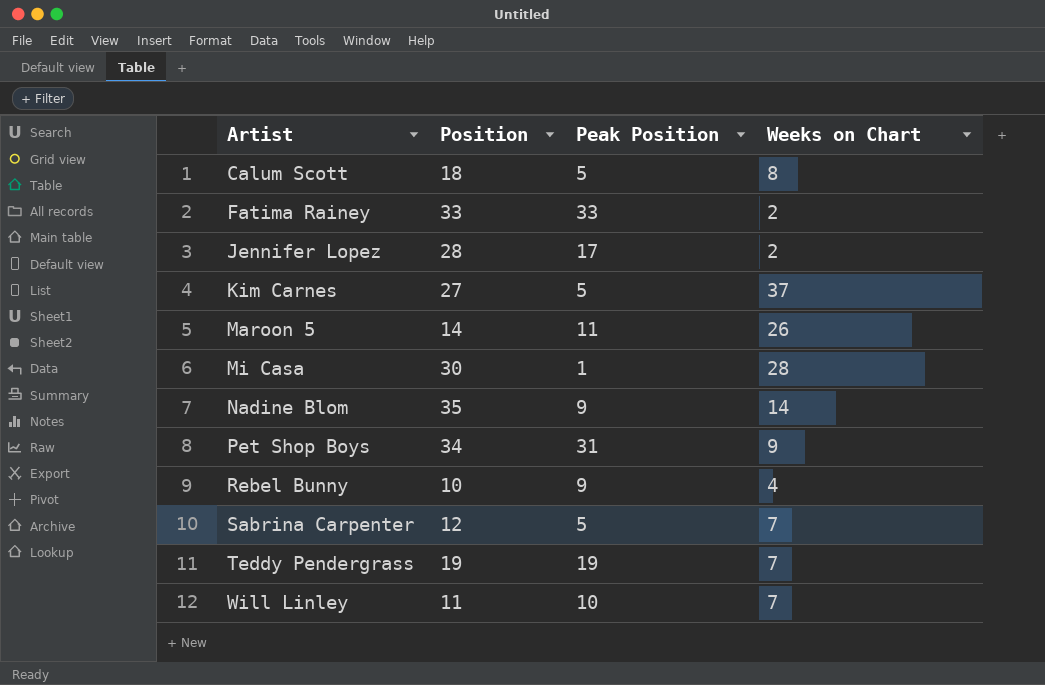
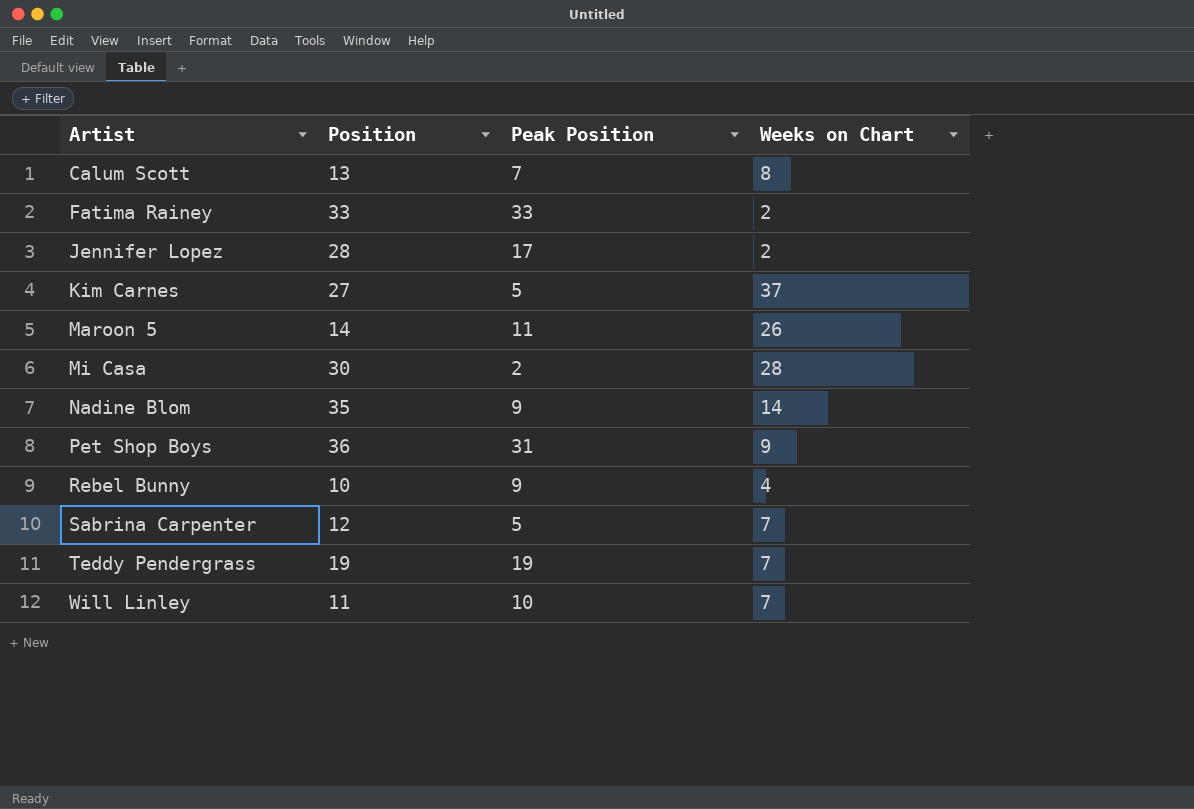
Calum Scott | Position: 18 -> 13
Calum Scott | Peak Position: 5 -> 7
Mi Casa | Peak Position: 1 -> 2
Pet Shop Boys | Position: 34 -> 36

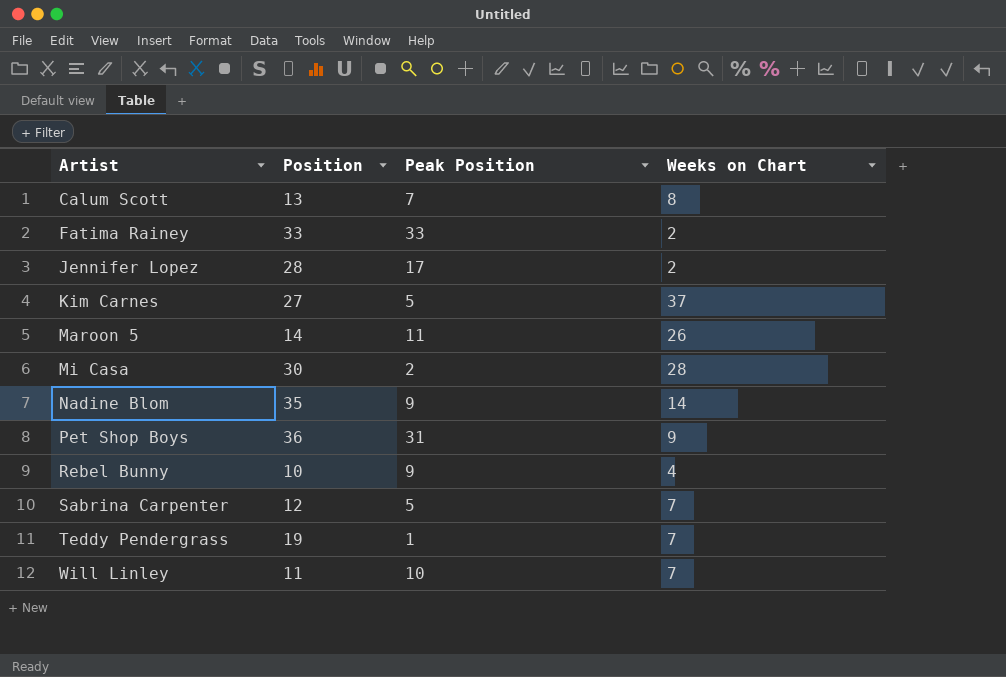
Teddy Pendergrass | Peak Position: 19 -> 1

